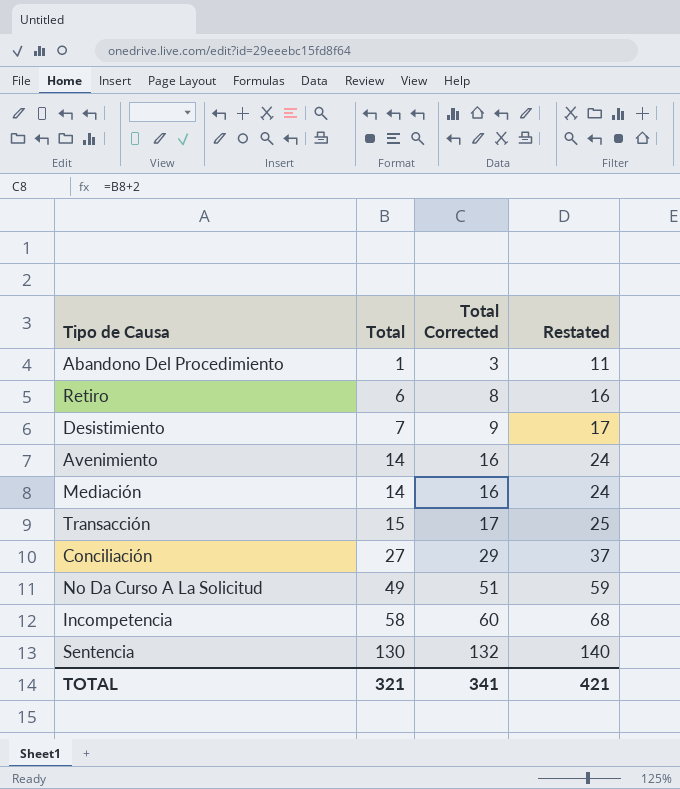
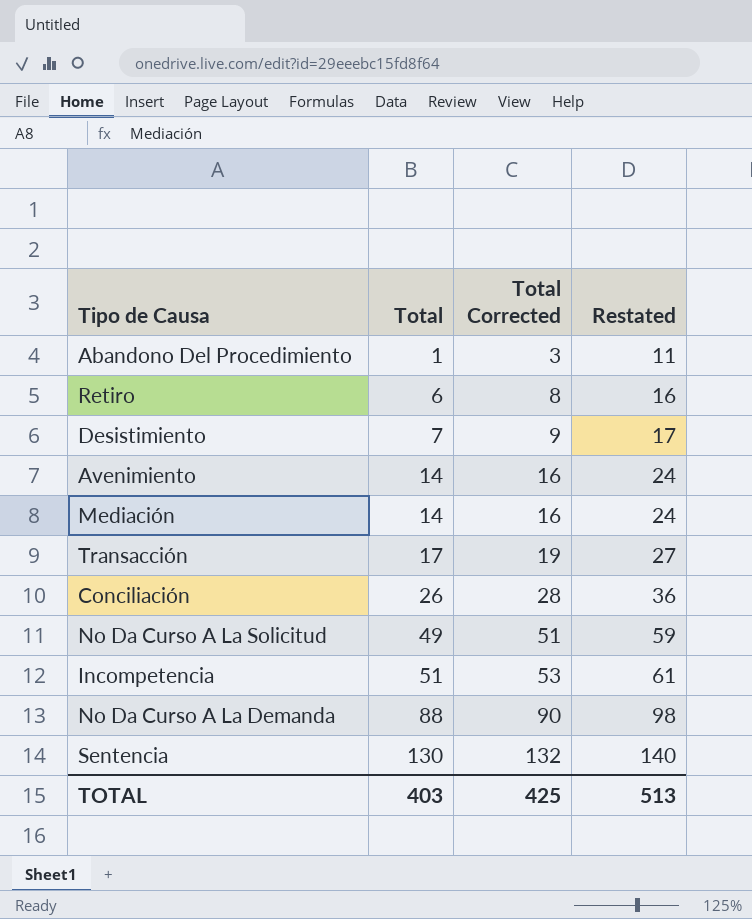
Transacción | Total: 15 -> 17
Transacción | Total Corrected: 17 -> 19
Transacción | Restated: 25 -> 27
Conciliación | Total: 27 -> 26
Conciliación | Total Corrected: 29 -> 28
Conciliación | Restated: 37 -> 36
Incompetencia | Total: 58 -> 51
Incompetencia | Total Corrected: 60 -> 53
Incompetencia | Restated: 68 -> 61
row No Da Curso A La Demanda: none -> 88 | 90 | 98
TOTAL | Total: 321 -> 403
TOTAL | Total Corrected: 341 -> 425
TOTAL | Restated: 421 -> 513

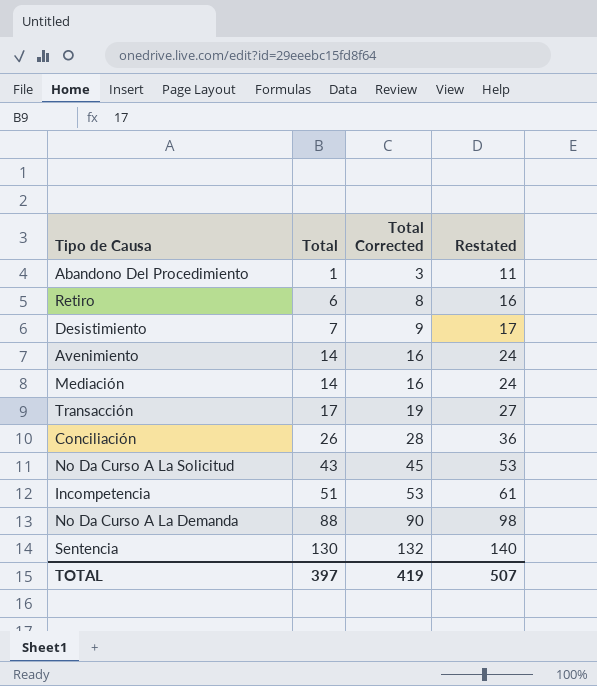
No Da Curso A La Solicitud | Total: 49 -> 43
No Da Curso A La Solicitud | Total Corrected: 51 -> 45
No Da Curso A La Solicitud | Restated: 59 -> 53
TOTAL | Total: 403 -> 397
TOTAL | Total Corrected: 425 -> 419
TOTAL | Restated: 513 -> 507

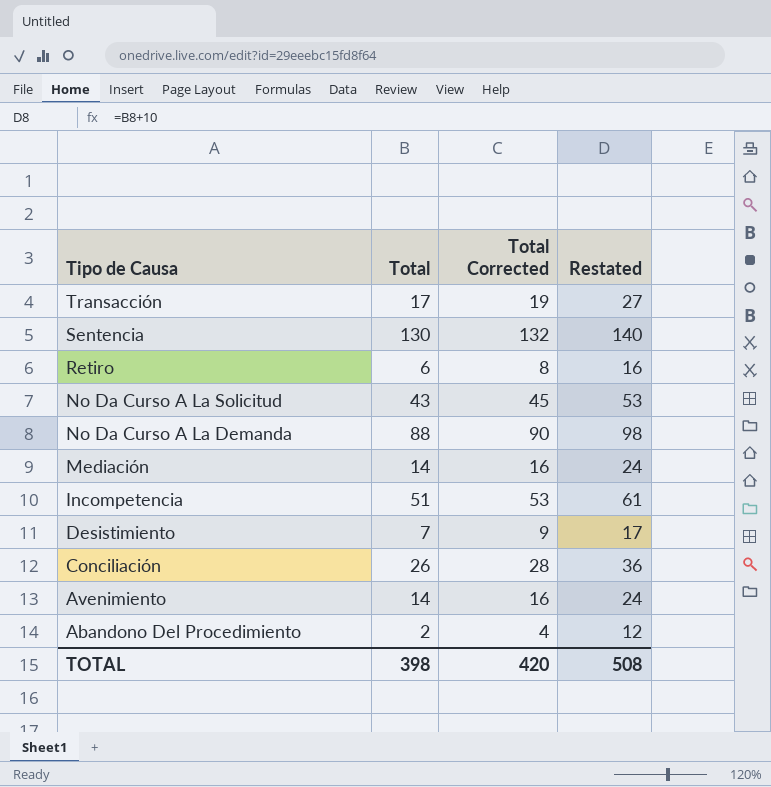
row order: Total ascending -> Tipo de Causa descending
Abandono Del Procedimiento | Total: 1 -> 2
Abandono Del Procedimiento | Total Corrected: 3 -> 4
Abandono Del Procedimiento | Restated: 11 -> 12
TOTAL | Total: 397 -> 398
TOTAL | Total Corrected: 419 -> 420
TOTAL | Restated: 507 -> 508

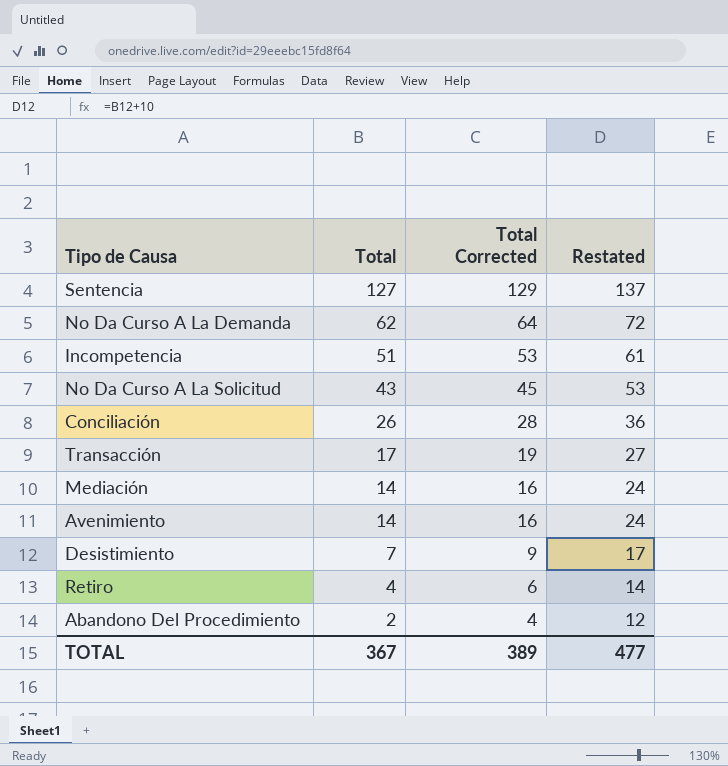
row order: Tipo de Causa descending -> Total descending
Sentencia | Total: 130 -> 127
Sentencia | Total Corrected: 132 -> 129
Sentencia | Restated: 140 -> 137
No Da Curso A La Demanda | Total: 88 -> 62
No Da Curso A La Demanda | Total Corrected: 90 -> 64
No Da Curso A La Demanda | Restated: 98 -> 72
Retiro | Total: 6 -> 4
Retiro | Total Corrected: 8 -> 6
Retiro | Restated: 16 -> 14
TOTAL | Total: 398 -> 367
TOTAL | Total Corrected: 420 -> 389
TOTAL | Restated: 508 -> 477

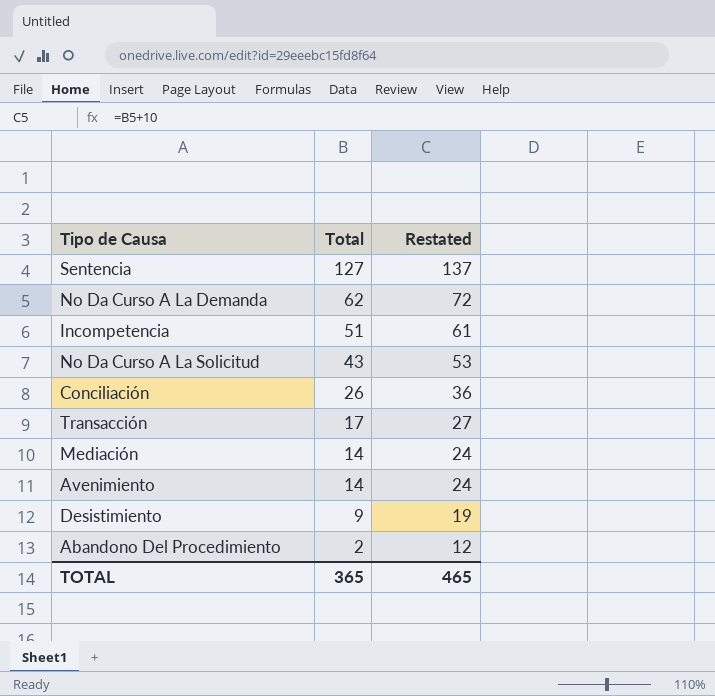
column Total Corrected | formula: [Total] + 2 -> none
row Retiro: 4 | 6 | 14 -> none
Desistimiento | Total: 7 -> 9
Desistimiento | Restated: 17 -> 19
TOTAL | Total: 367 -> 365
TOTAL | Restated: 477 -> 465

